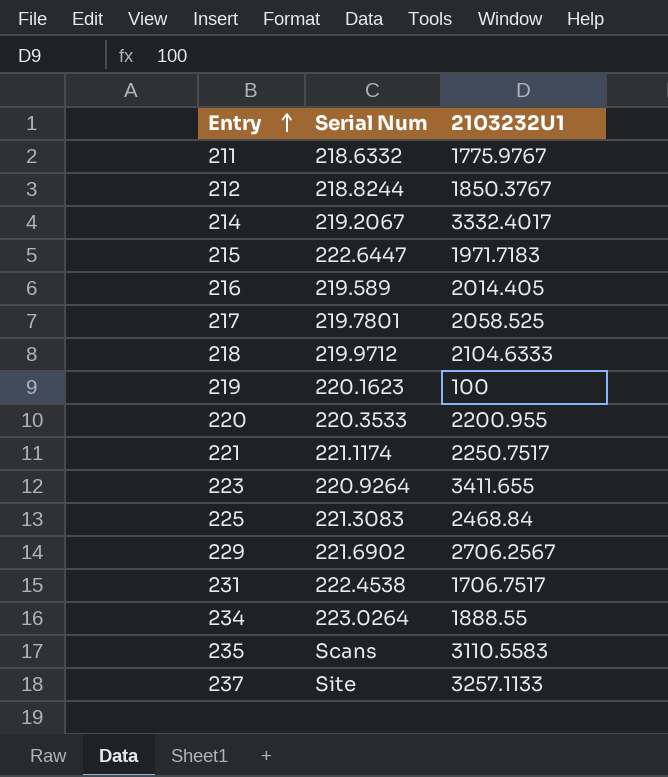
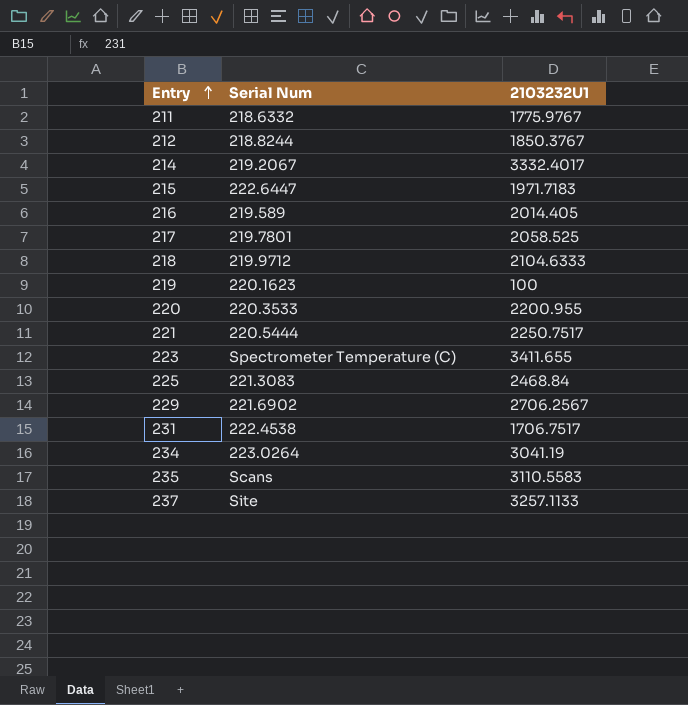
221 | Serial Num: 221.1174 -> 220.5444
223 | Serial Num: 220.9264 -> Spectrometer Temperature (C)
234 | 2103232U1: 1888.55 -> 3041.19

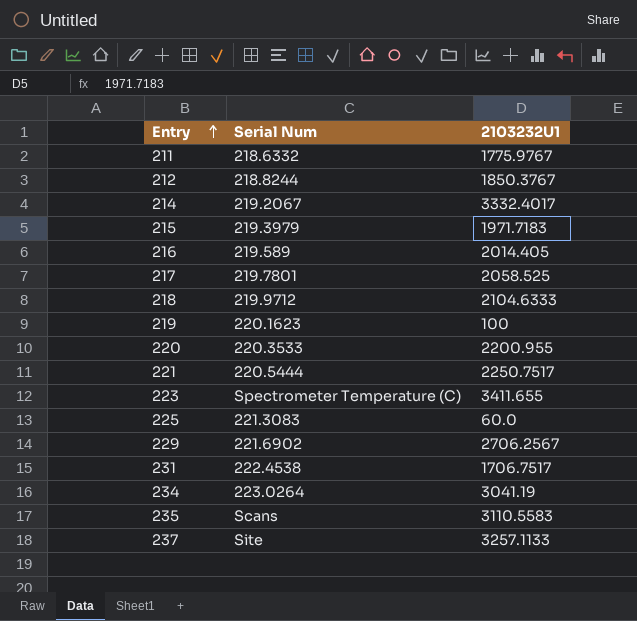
215 | Serial Num: 222.6447 -> 219.3979
225 | 2103232U1: 2468.84 -> 60.0

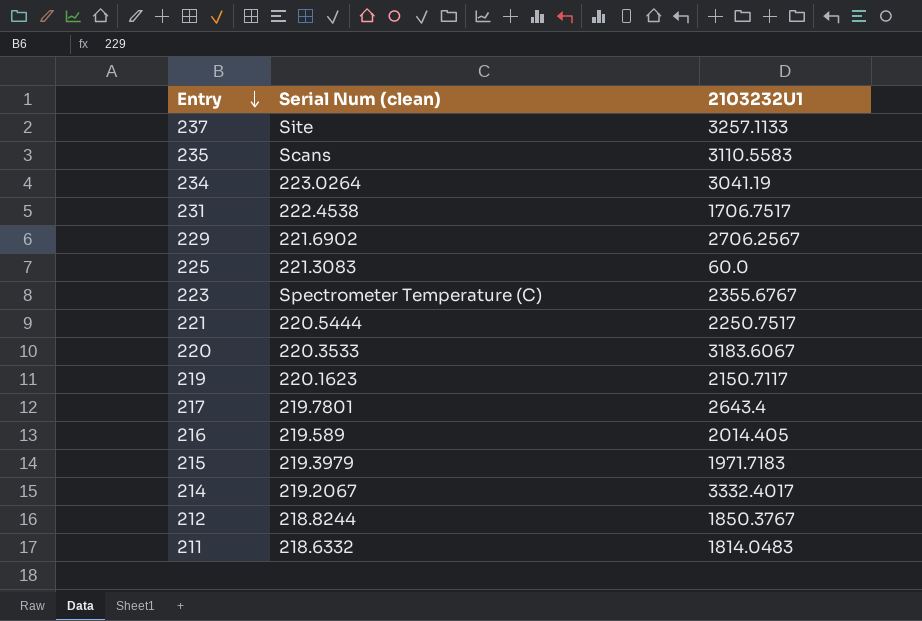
row order: Entry ascending -> Entry descending
column name: Serial Num -> Serial Num (clean)
row 218: 219.9712 | 2104.6333 -> none
223 | 2103232U1: 3411.655 -> 2355.6767
220 | 2103232U1: 2200.955 -> 3183.6067
219 | 2103232U1: 100 -> 2150.7117
217 | 2103232U1: 2058.525 -> 2643.4
211 | 2103232U1: 1775.9767 -> 1814.0483

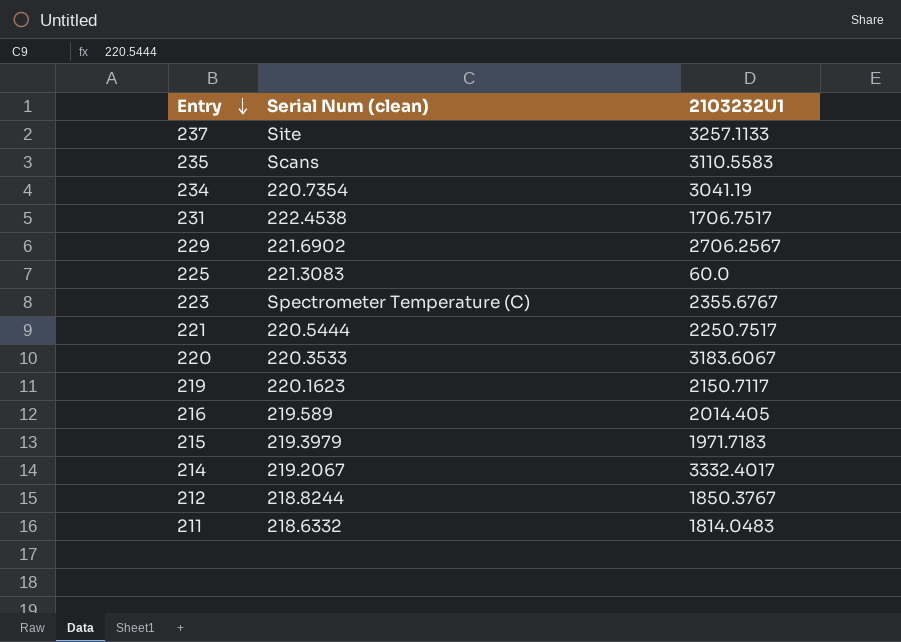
row 217: 219.7801 | 2643.4 -> none
234 | Serial Num (clean): 223.0264 -> 220.7354

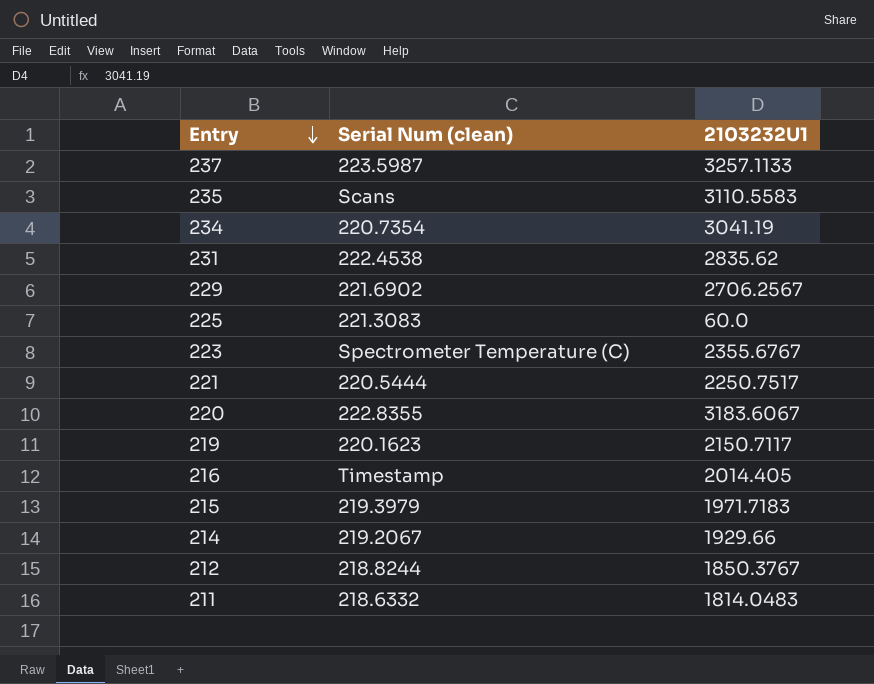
237 | Serial Num (clean): Site -> 223.5987
231 | 2103232U1: 1706.7517 -> 2835.62
220 | Serial Num (clean): 220.3533 -> 222.8355
216 | Serial Num (clean): 219.589 -> Timestamp
214 | 2103232U1: 3332.4017 -> 1929.66

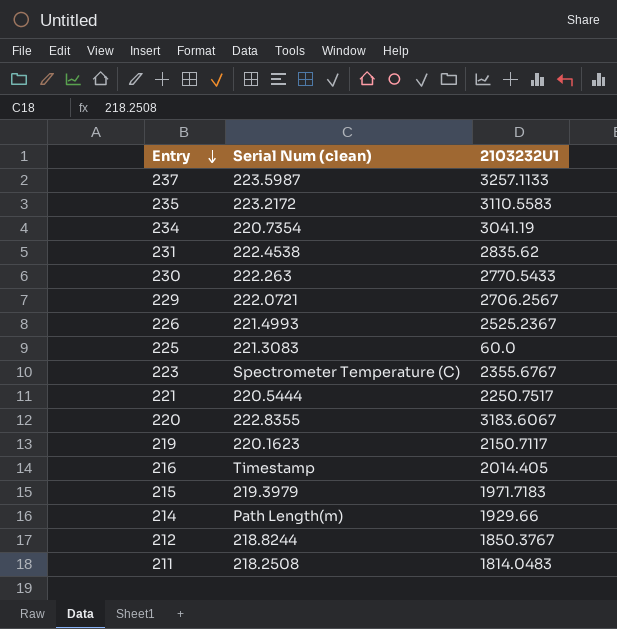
235 | Serial Num (clean): Scans -> 223.2172
row 230: none -> 222.263 | 2770.5433
229 | Serial Num (clean): 221.6902 -> 222.0721
row 226: none -> 221.4993 | 2525.2367
214 | Serial Num (clean): 219.2067 -> Path Length(m)
211 | Serial Num (clean): 218.6332 -> 218.2508

